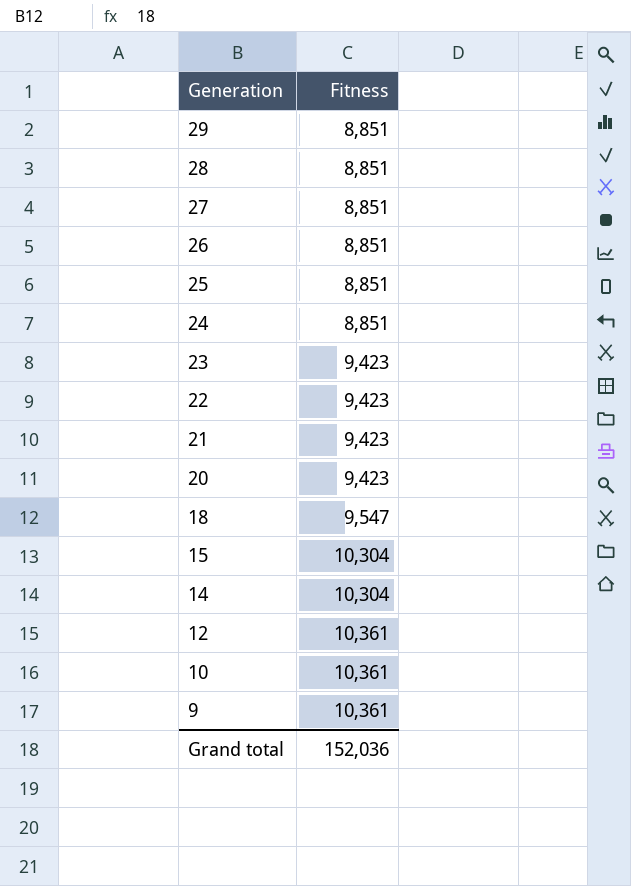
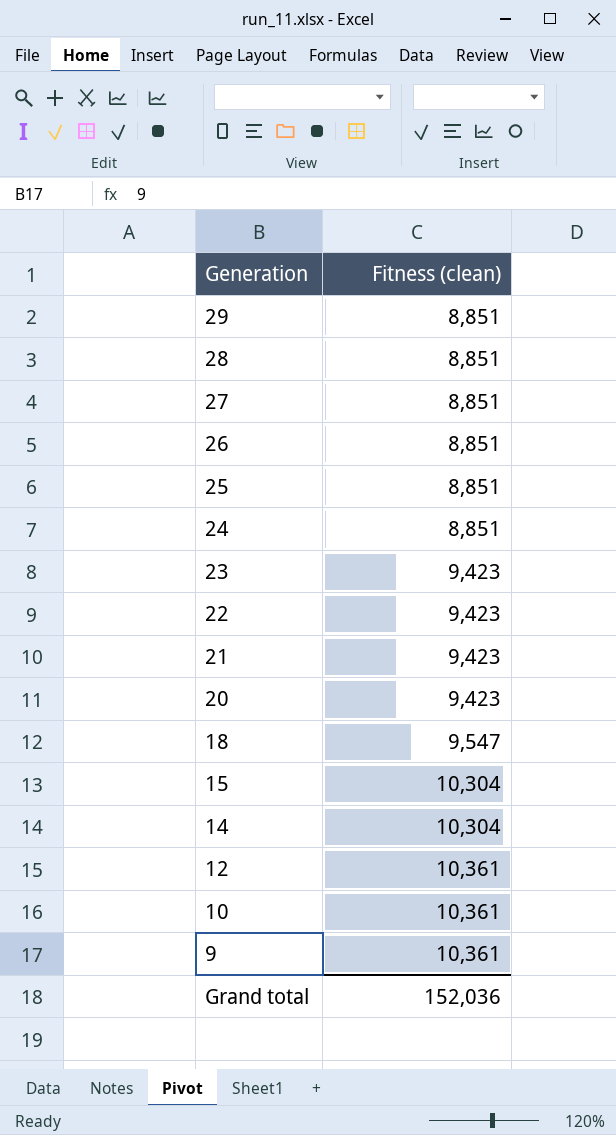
column name: Fitness -> Fitness (clean)

